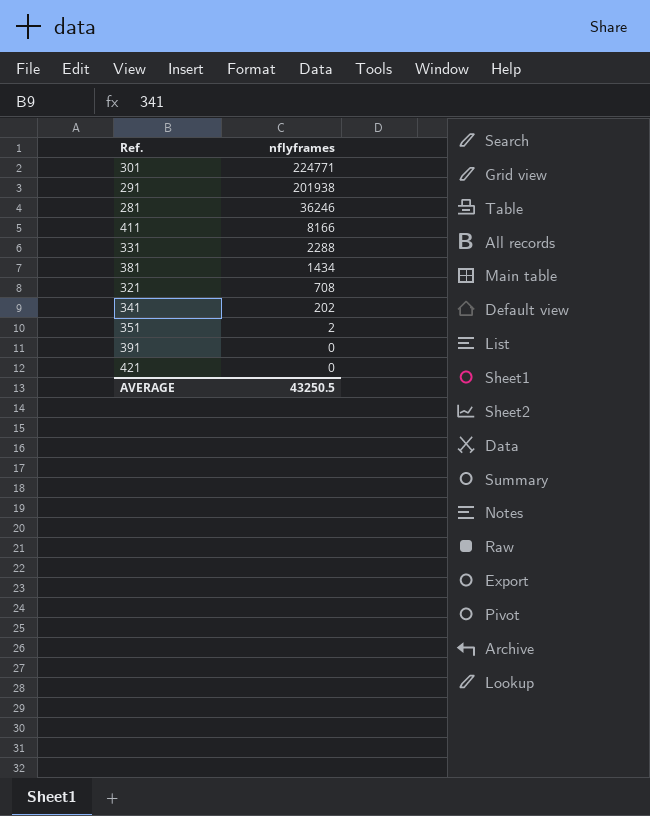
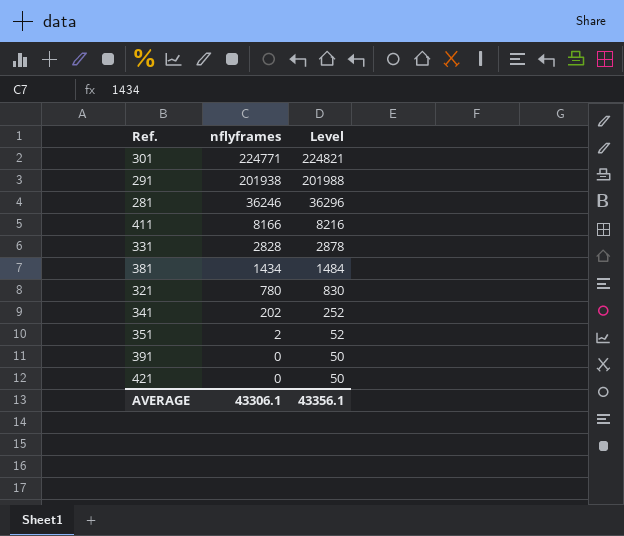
column Level | formula: none -> [nflyframes] + 50
331 | nflyframes: 2288 -> 2828
321 | nflyframes: 708 -> 780
AVERAGE | nflyframes: 43250.5 -> 43306.1

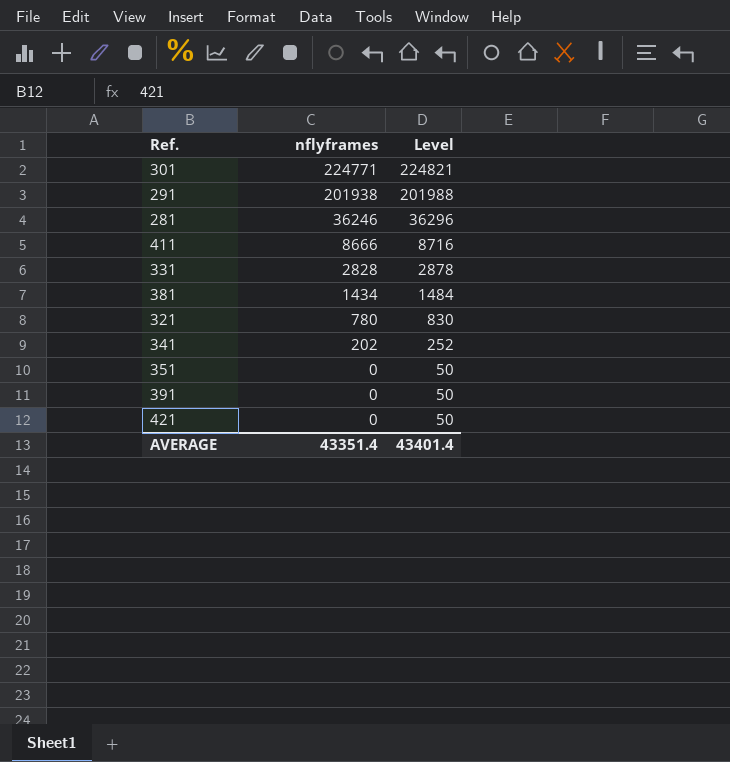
411 | nflyframes: 8166 -> 8666
411 | Level: 8216 -> 8716
351 | nflyframes: 2 -> 0
351 | Level: 52 -> 50
AVERAGE | nflyframes: 43306.1 -> 43351.4
AVERAGE | Level: 43356.1 -> 43401.4

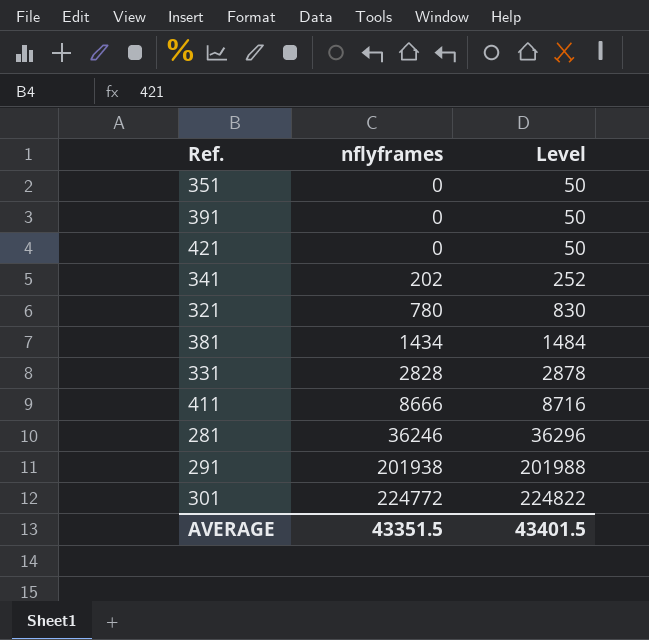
row order: nflyframes descending -> nflyframes ascending
301 | nflyframes: 224771 -> 224772
301 | Level: 224821 -> 224822
AVERAGE | nflyframes: 43351.4 -> 43351.5
AVERAGE | Level: 43401.4 -> 43401.5

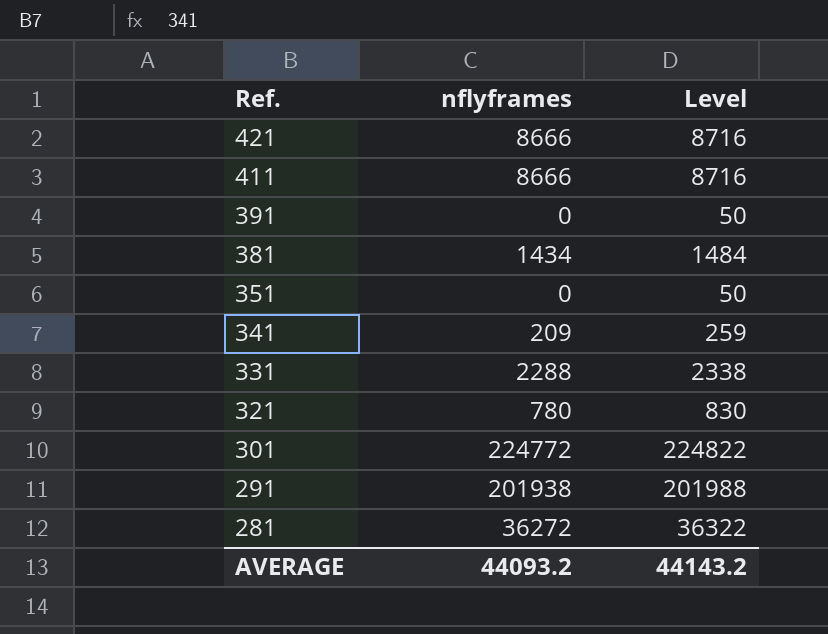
row order: nflyframes ascending -> Ref. descending
421 | nflyframes: 0 -> 8666
421 | Level: 50 -> 8716
341 | nflyframes: 202 -> 209
341 | Level: 252 -> 259
331 | nflyframes: 2828 -> 2288
331 | Level: 2878 -> 2338
281 | nflyframes: 36246 -> 36272
281 | Level: 36296 -> 36322
AVERAGE | nflyframes: 43351.5 -> 44093.2
AVERAGE | Level: 43401.5 -> 44143.2

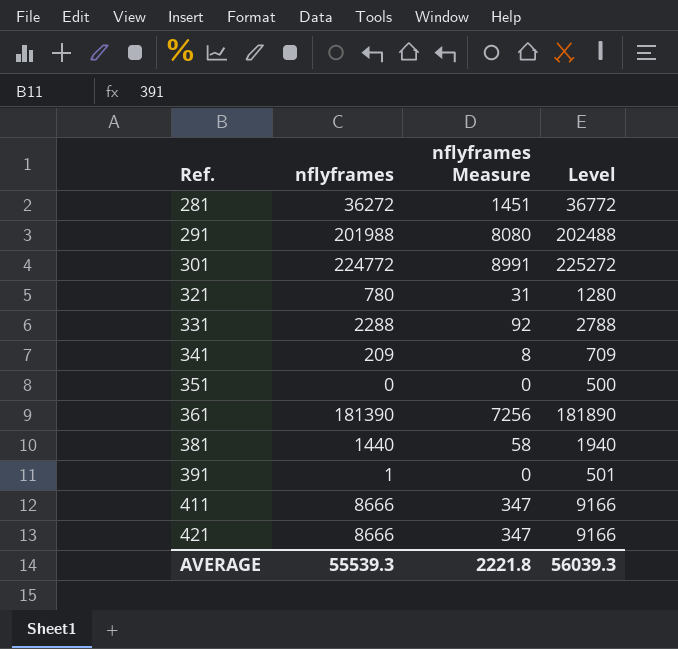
row order: Ref. descending -> Ref. ascending
column nflyframes Measure | formula: none -> [nflyframes] * 0.04
column Level | formula: [nflyframes] + 50 -> [nflyframes] + 500
291 | nflyframes: 201938 -> 201988
row 361: none -> 181390 | 7256 | 181890
381 | nflyframes: 1434 -> 1440
391 | nflyframes: 0 -> 1
AVERAGE | nflyframes: 44093.2 -> 55539.3
AVERAGE | Level: 44143.2 -> 56039.3

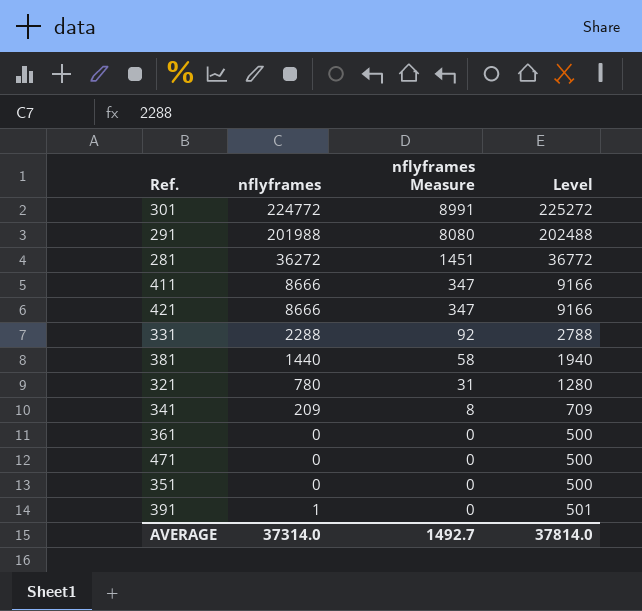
row order: Ref. ascending -> nflyframes Measure descending
361 | nflyframes: 181390 -> 0
361 | nflyframes Measure: 7256 -> 0
361 | Level: 181890 -> 500
row 471: none -> 0 | 0 | 500
AVERAGE | nflyframes: 55539.3 -> 37314.0
AVERAGE | nflyframes Measure: 2221.8 -> 1492.7
AVERAGE | Level: 56039.3 -> 37814.0

